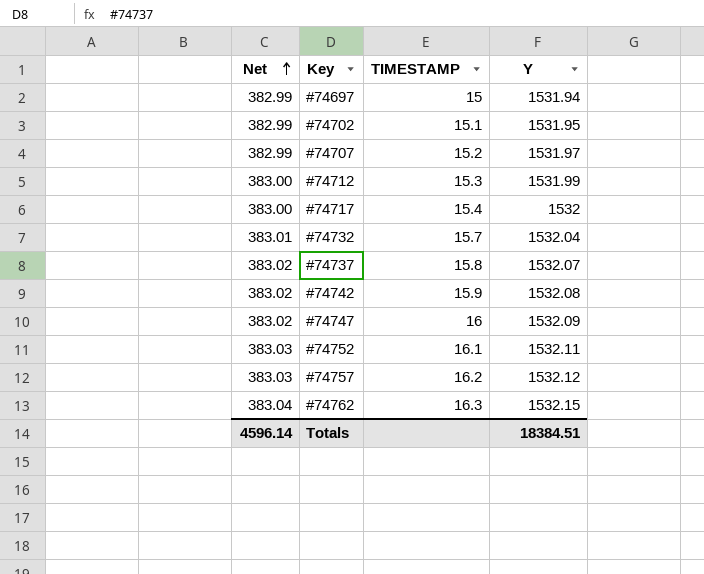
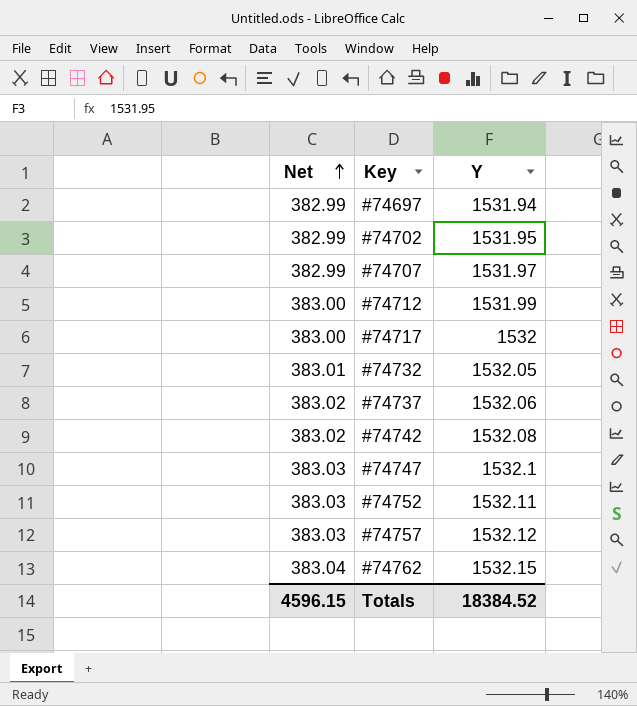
column TIMESTAMP | position: 3 -> none
#74732 | Y: 1532.04 -> 1532.05
#74737 | Y: 1532.07 -> 1532.06
#74747 | Net: 383.02 -> 383.03
#74747 | Y: 1532.09 -> 1532.1
Totals | Net: 4596.14 -> 4596.15
Totals | Y: 18384.51 -> 18384.52

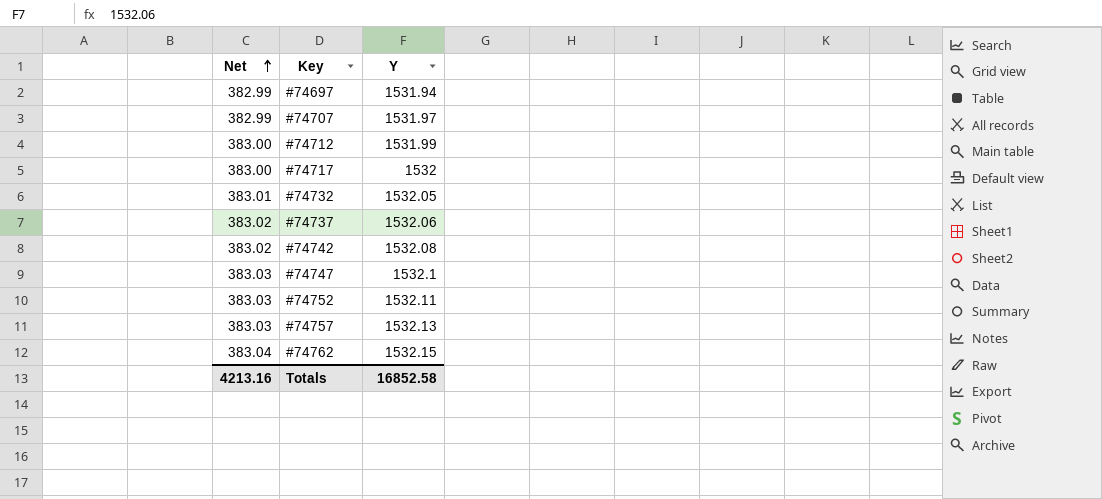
row #74702: 382.99 | 1531.95 -> none
#74757 | Y: 1532.12 -> 1532.13
Totals | Net: 4596.15 -> 4213.16
Totals | Y: 18384.52 -> 16852.58

